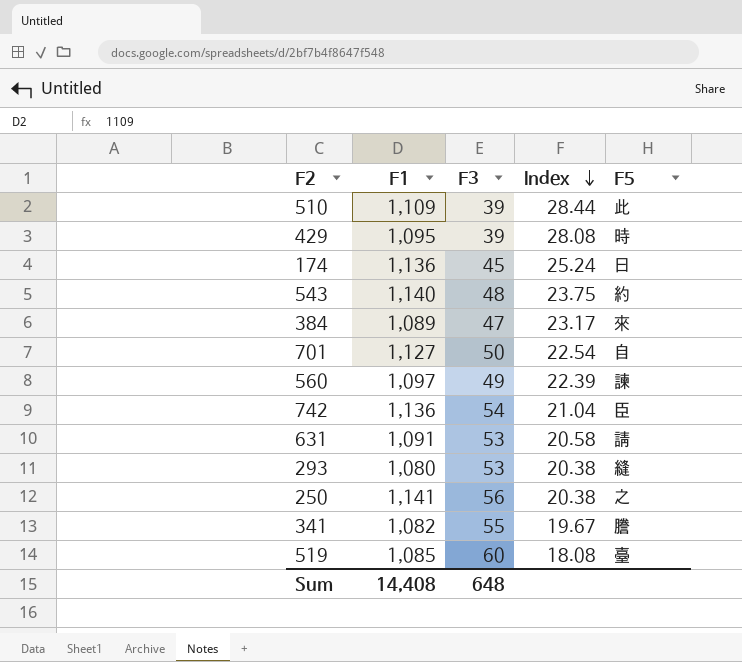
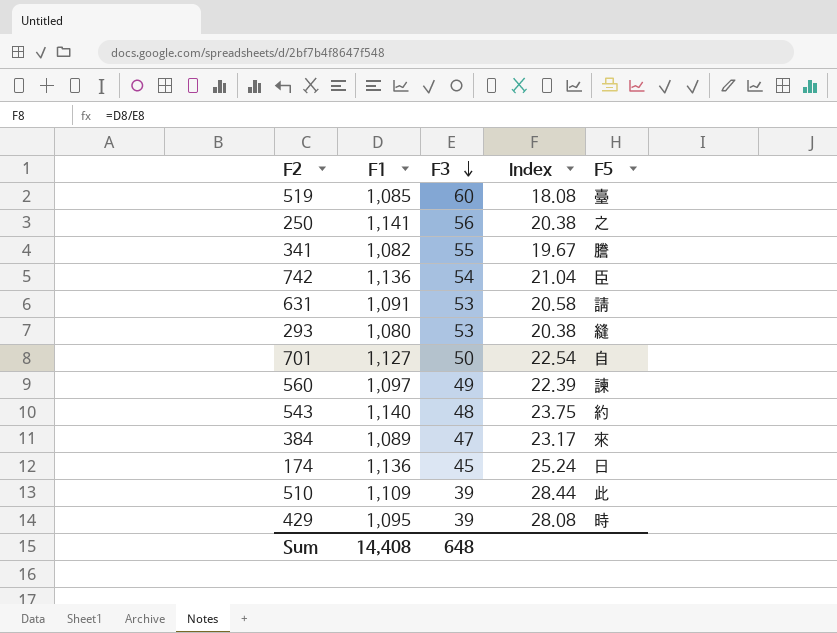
row order: Index descending -> F3 descending

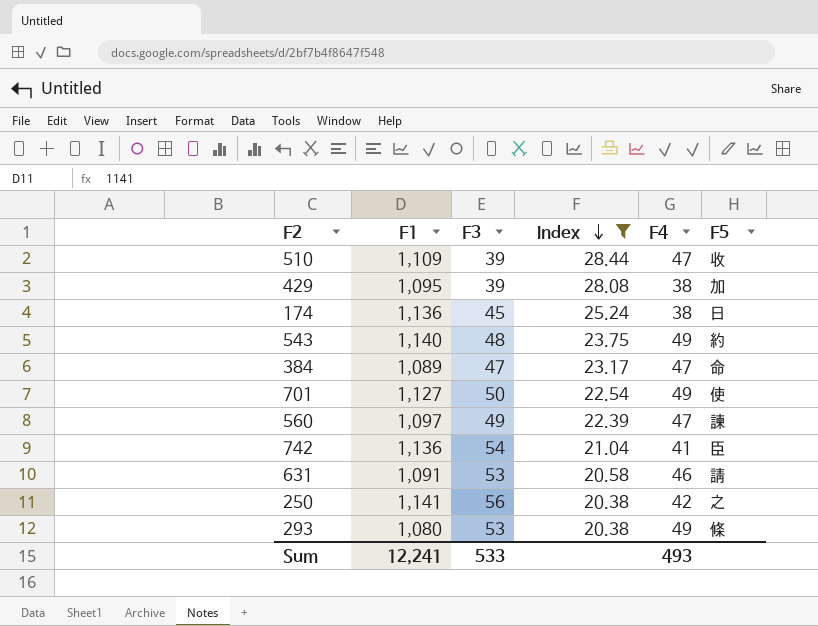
filter: none -> Index >= 20.38
row order: F3 descending -> Index descending
column F4 | position: none -> 5
510 | F5: 此 -> 收
429 | F5: 時 -> 加
384 | F5: 來 -> 命
701 | F5: 自 -> 使
293 | F5: 縫 -> 條
Sum | F1: 14,408 -> 12,241
Sum | F3: 648 -> 533

